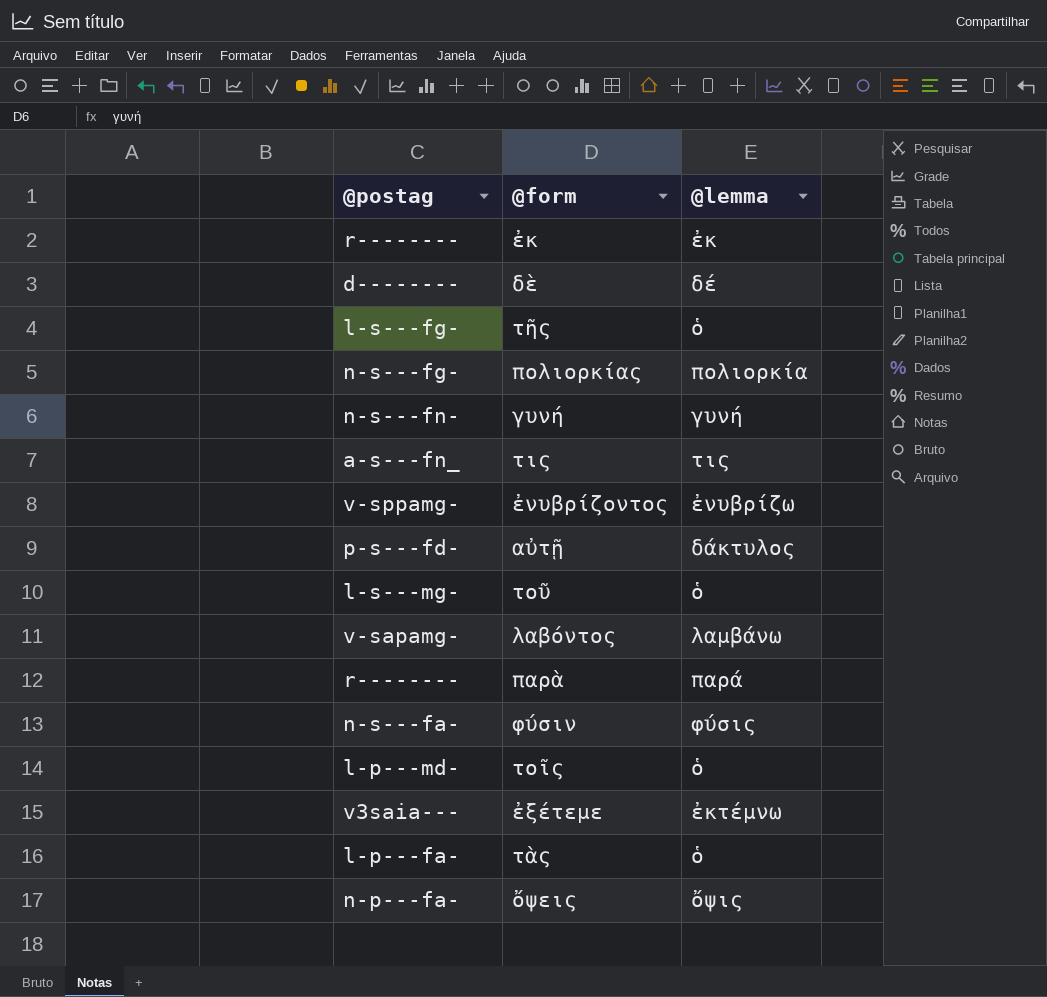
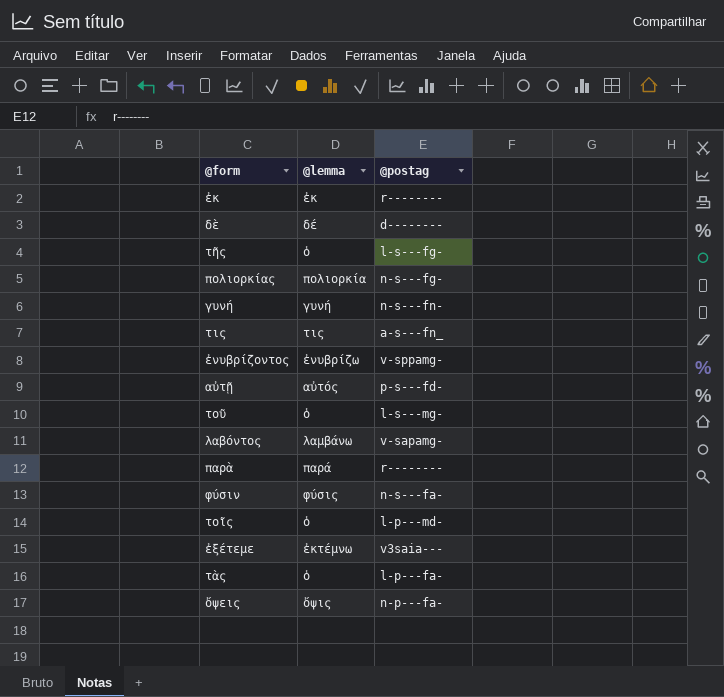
column @postag | position: 1 -> 3
αὐτῇ | @lemma: δάκτυλος -> αὐτός

